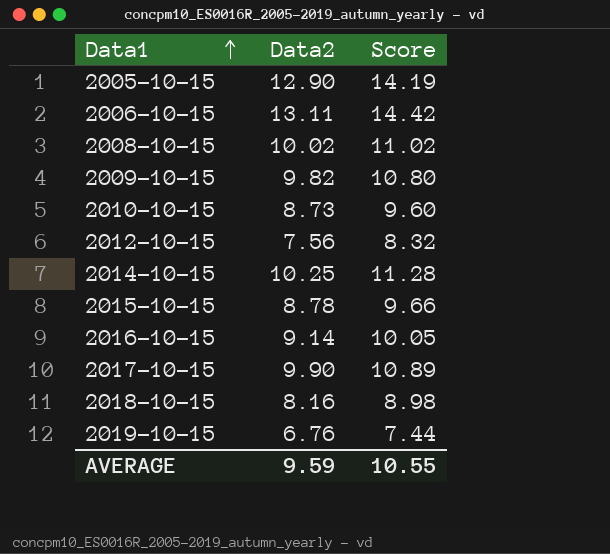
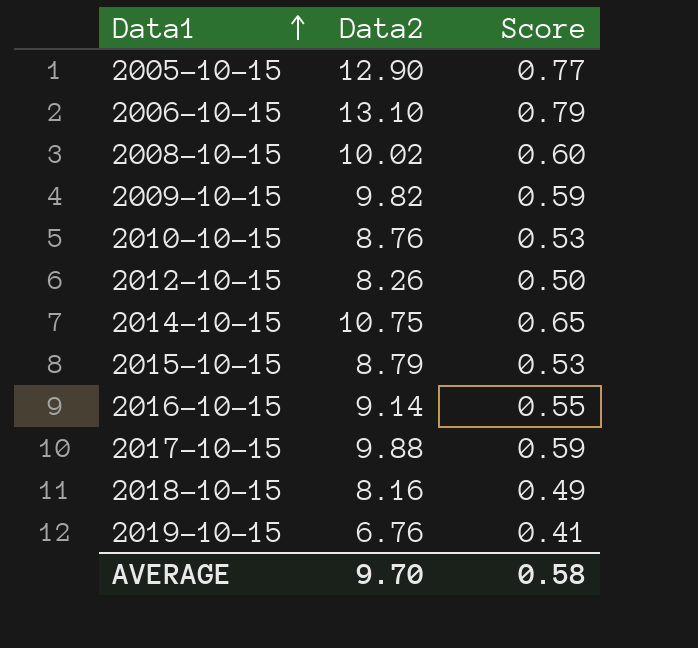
column Score | formula: [Data2] * 1.1 -> [Data2] * 0.06
2006-10-15 | Data2: 13.11 -> 13.10
2010-10-15 | Data2: 8.73 -> 8.76
2012-10-15 | Data2: 7.56 -> 8.26
2014-10-15 | Data2: 10.25 -> 10.75
2015-10-15 | Data2: 8.78 -> 8.79
2017-10-15 | Data2: 9.90 -> 9.88
AVERAGE | Data2: 9.59 -> 9.70
AVERAGE | Score: 10.55 -> 0.58

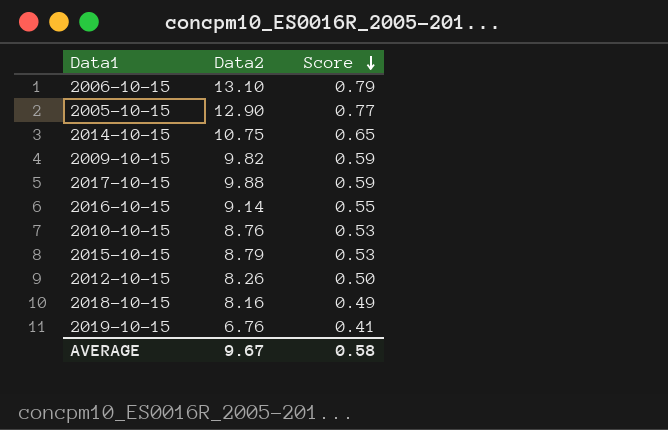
row order: Data1 ascending -> Score descending
row 2008-10-15: 10.02 | 0.60 -> none
AVERAGE | Data2: 9.70 -> 9.67

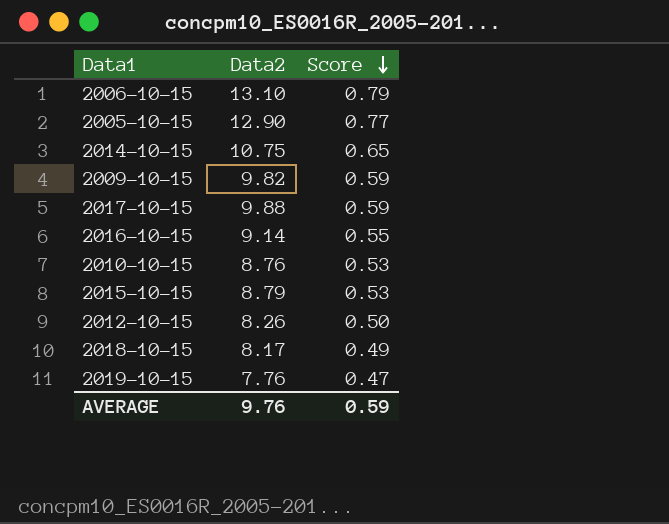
2018-10-15 | Data2: 8.16 -> 8.17
2019-10-15 | Data2: 6.76 -> 7.76
2019-10-15 | Score: 0.41 -> 0.47
AVERAGE | Data2: 9.67 -> 9.76
AVERAGE | Score: 0.58 -> 0.59

